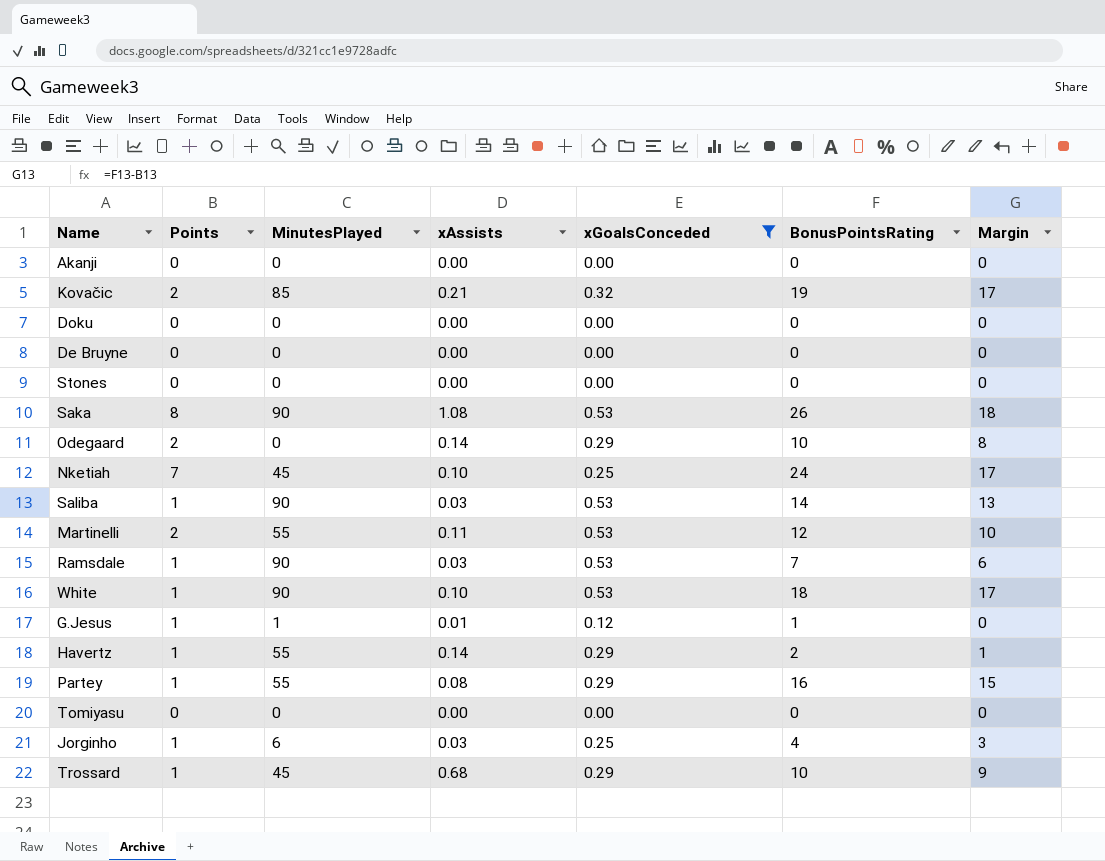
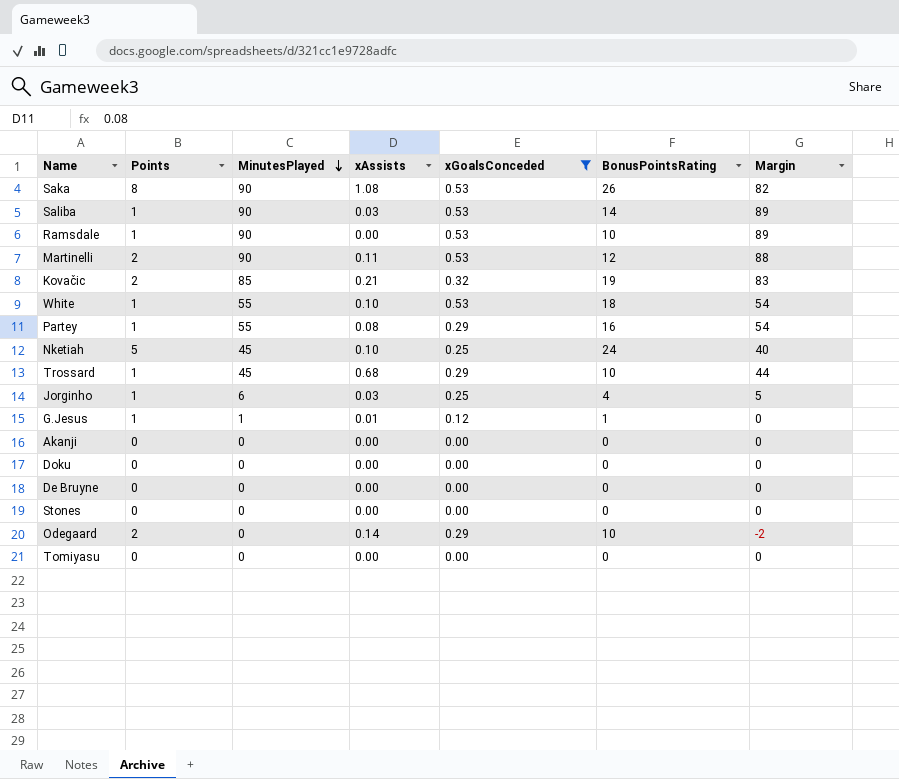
row order: none -> MinutesPlayed descending
column Margin | formula: [BonusPointsRating] - [Points] -> [MinutesPlayed] - [Points]
row Havertz: 1 | 55 | 0.14 | 0.29 | 2 | 1 -> none
Ramsdale | xAssists: 0.03 -> 0.00
Ramsdale | BonusPointsRating: 7 -> 10
Martinelli | MinutesPlayed: 55 -> 90
White | MinutesPlayed: 90 -> 55
Nketiah | Points: 7 -> 5

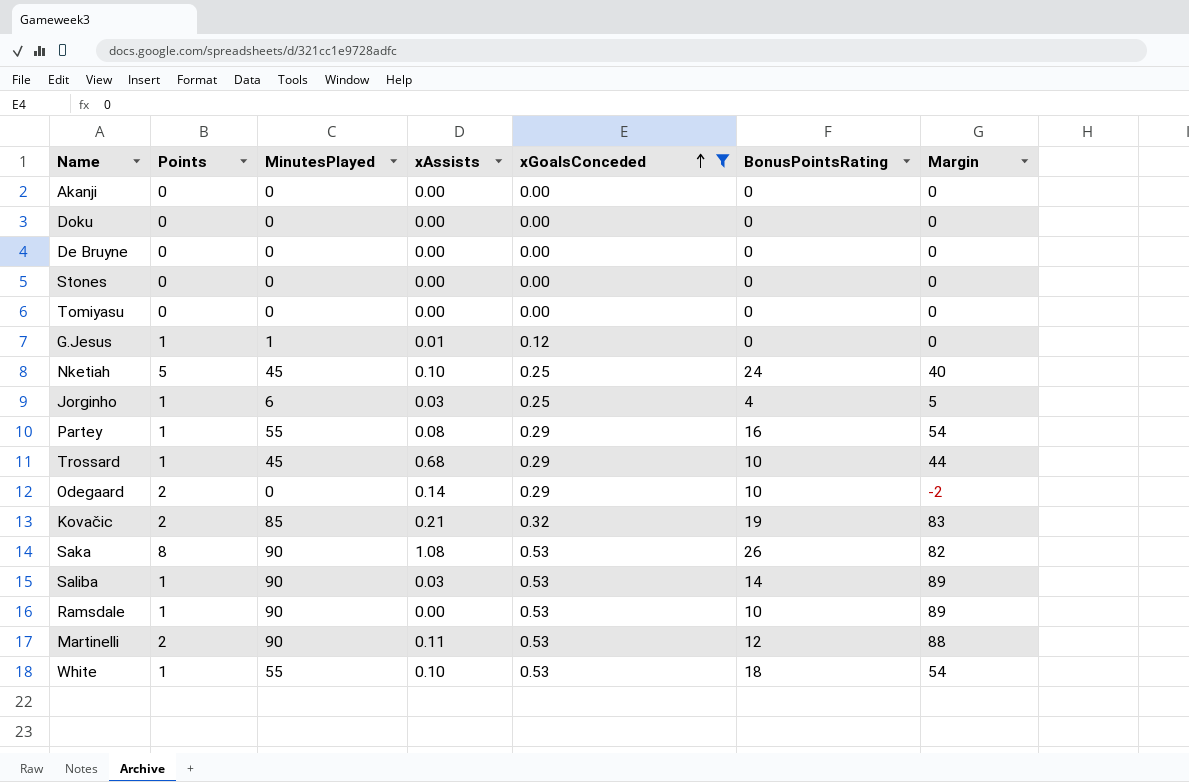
row order: MinutesPlayed descending -> xGoalsConceded ascending
G.Jesus | BonusPointsRating: 1 -> 0

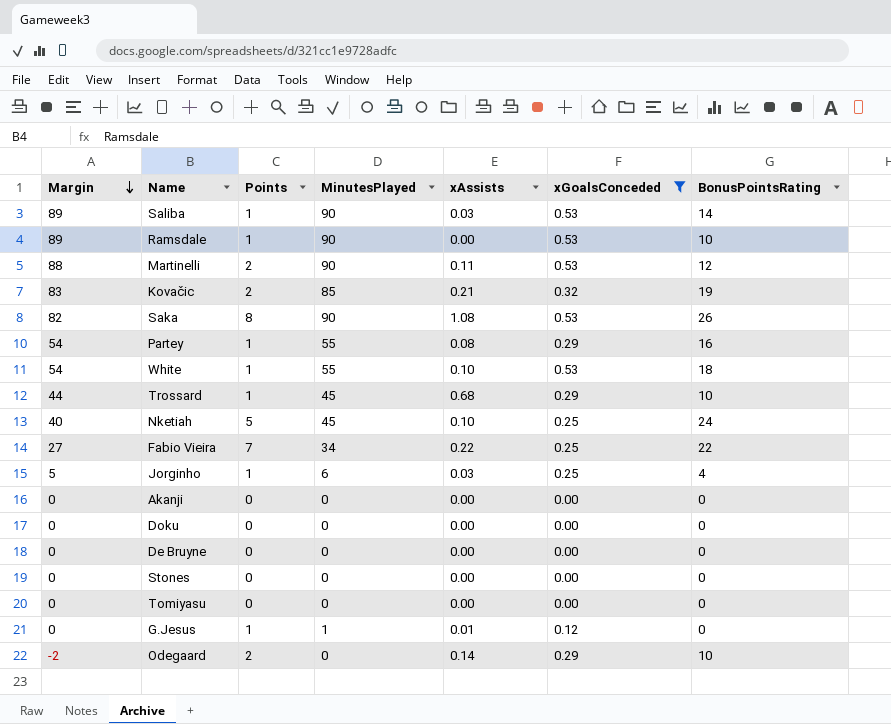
row order: xGoalsConceded ascending -> Margin descending
column Margin | position: 7 -> 1
row Fabio Vieira: none -> 27 | 7 | 34 | 0.22 | 0.25 | 22

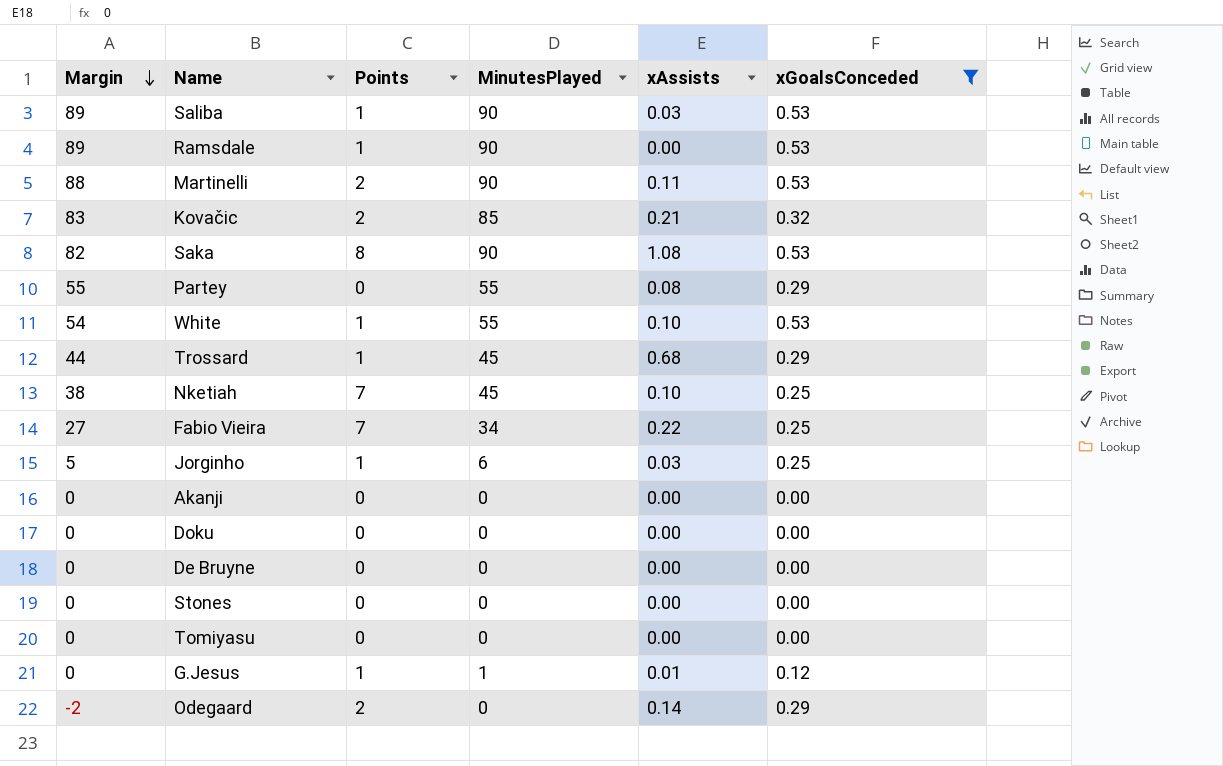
column BonusPointsRating | position: 7 -> none
Partey | Margin: 54 -> 55
Partey | Points: 1 -> 0
Nketiah | Margin: 40 -> 38
Nketiah | Points: 5 -> 7

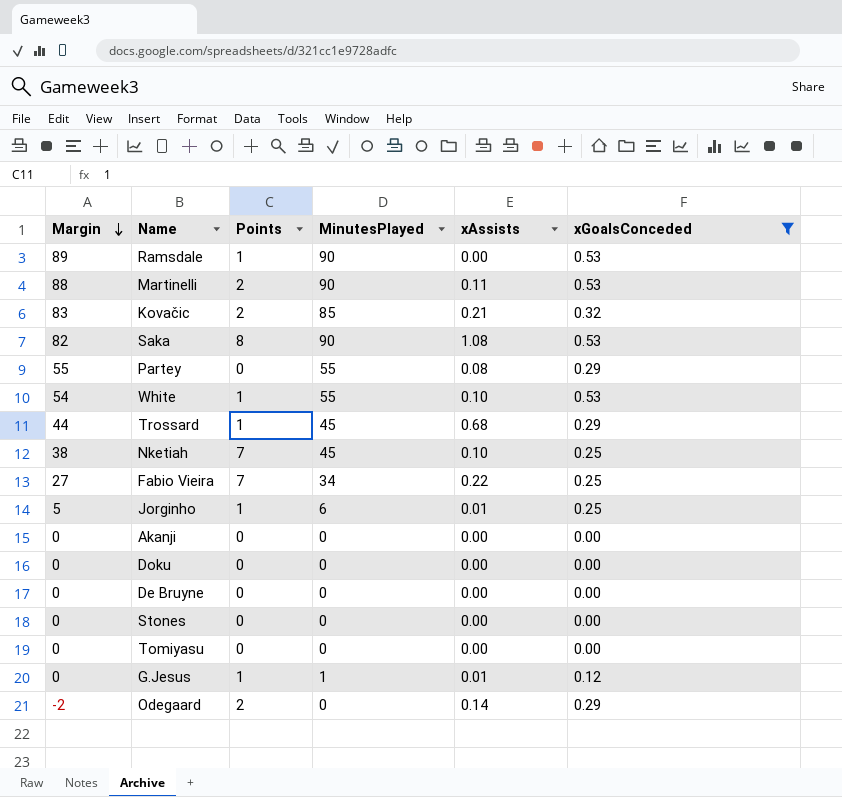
row Saliba: 89 | 1 | 90 | 0.03 | 0.53 -> none
Jorginho | xAssists: 0.03 -> 0.01

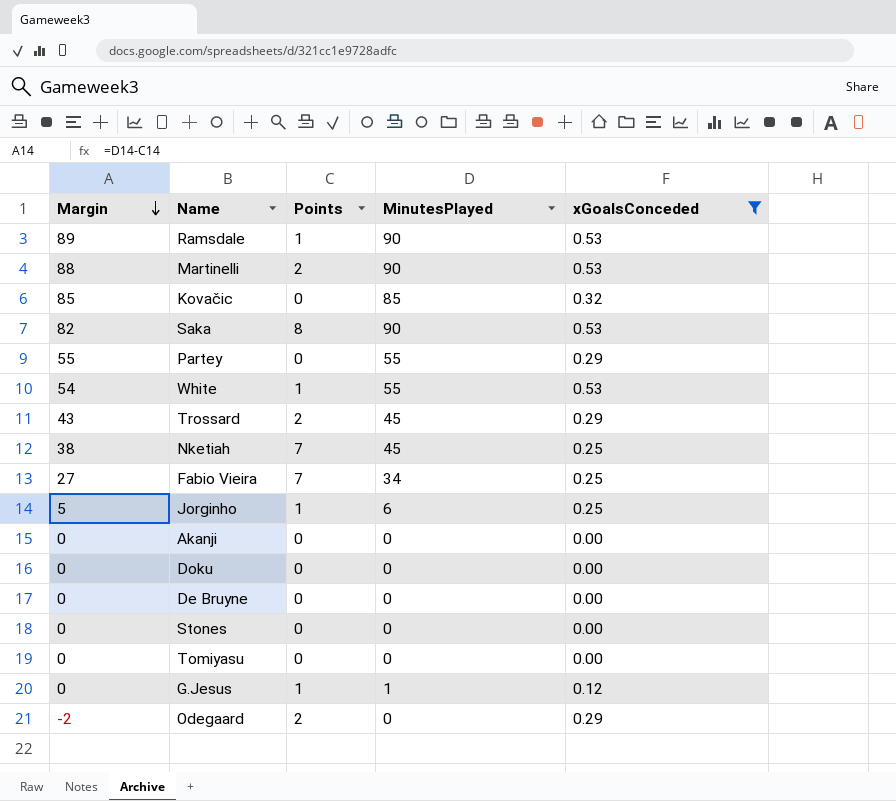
column xAssists | position: 5 -> none
Kovačic | Margin: 83 -> 85
Kovačic | Points: 2 -> 0
Trossard | Margin: 44 -> 43
Trossard | Points: 1 -> 2

